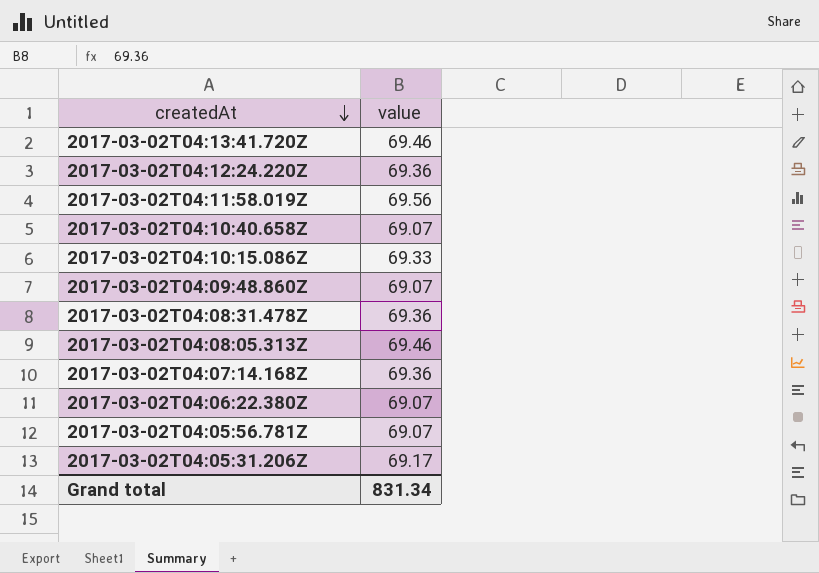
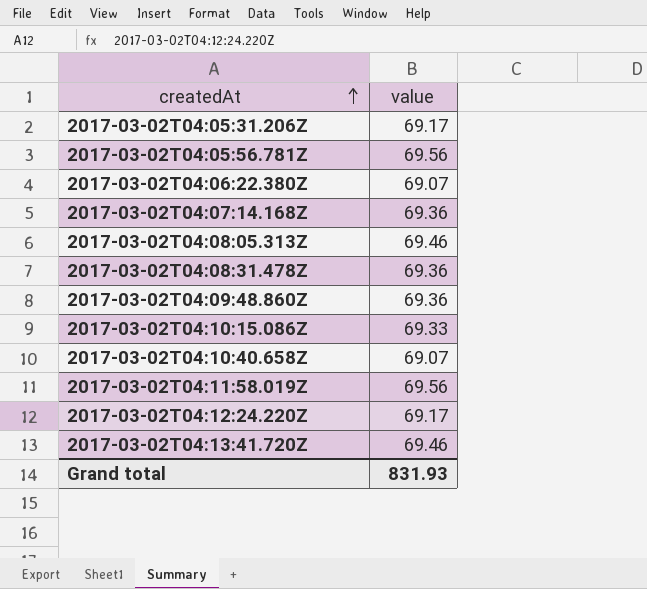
row order: createdAt descending -> createdAt ascending
2017-03-02T04:05:56.781Z | value: 69.07 -> 69.56
2017-03-02T04:09:48.860Z | value: 69.07 -> 69.36
2017-03-02T04:12:24.220Z | value: 69.36 -> 69.17
Grand total | value: 831.34 -> 831.93

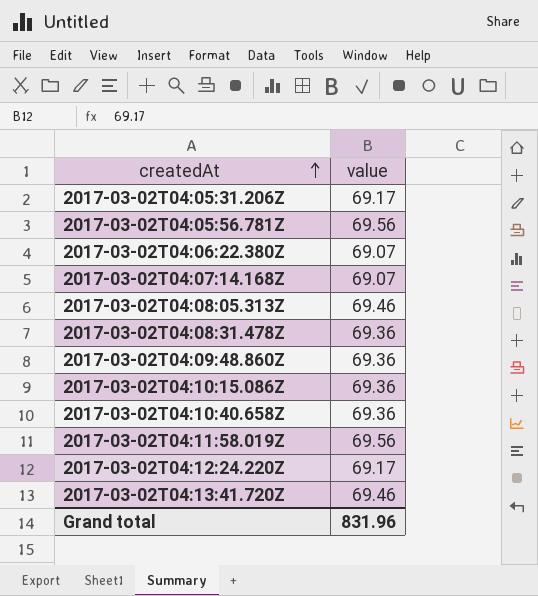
2017-03-02T04:07:14.168Z | value: 69.36 -> 69.07
2017-03-02T04:10:15.086Z | value: 69.33 -> 69.36
2017-03-02T04:10:40.658Z | value: 69.07 -> 69.36
Grand total | value: 831.93 -> 831.96

